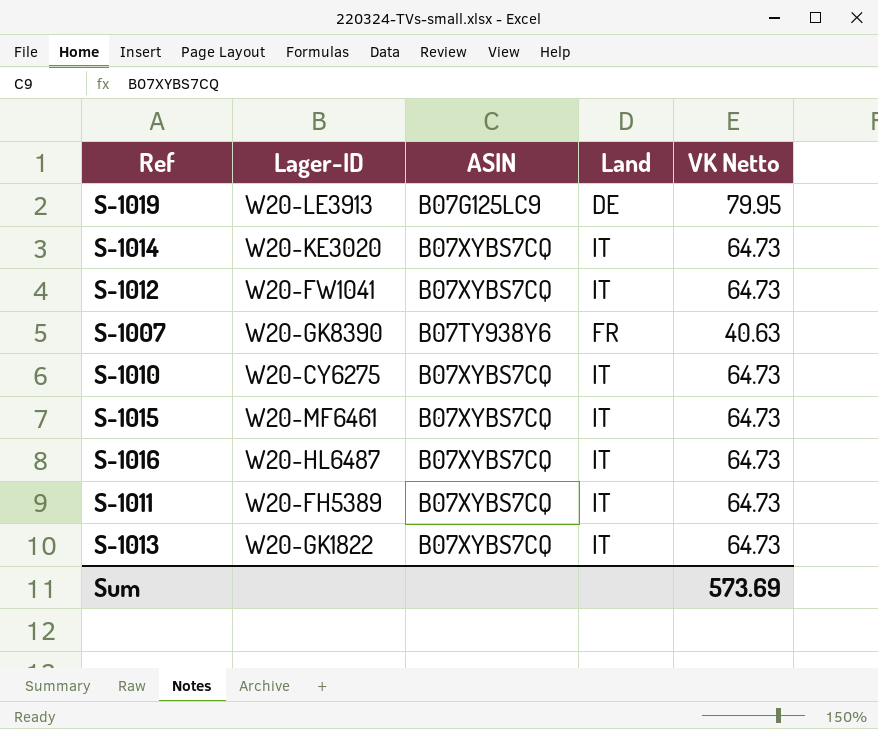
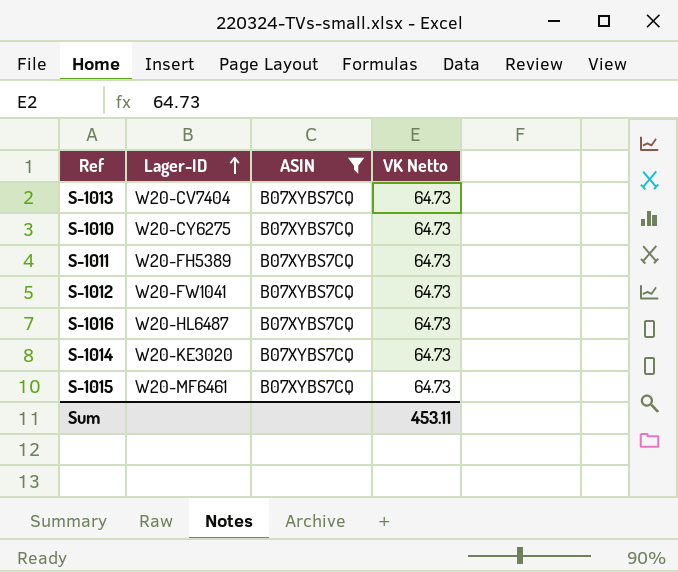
filter: none -> ASIN = B07XYBS7CQ
row order: none -> Lager-ID ascending
column Land | position: 4 -> none
S-1013 | Lager-ID: W20-GK1822 -> W20-CV7404
Sum | VK Netto: 573.69 -> 453.11

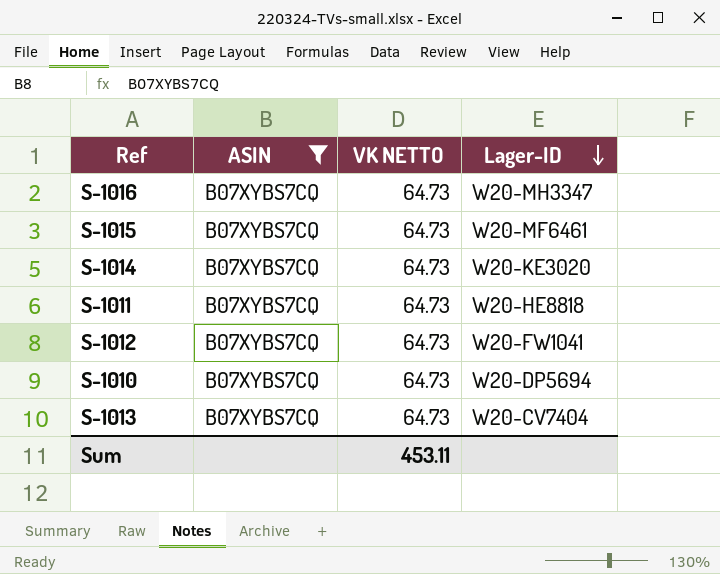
row order: Lager-ID ascending -> Lager-ID descending
column name: VK Netto -> VK NETTO
column Lager-ID | position: 2 -> 4
S-1016 | Lager-ID: W20-HL6487 -> W20-MH3347
S-1011 | Lager-ID: W20-FH5389 -> W20-HE8818
S-1010 | Lager-ID: W20-CY6275 -> W20-DP5694

